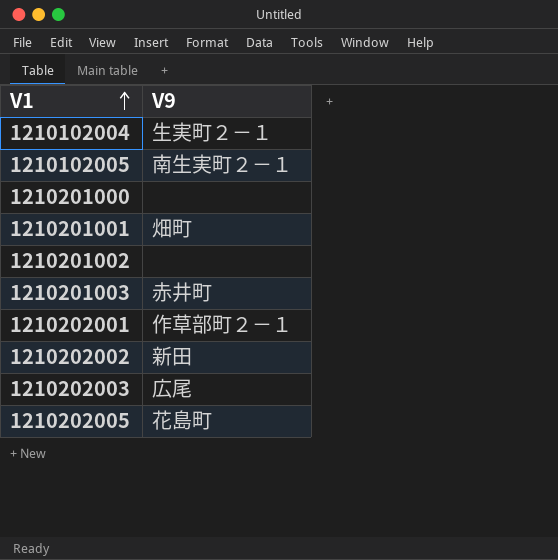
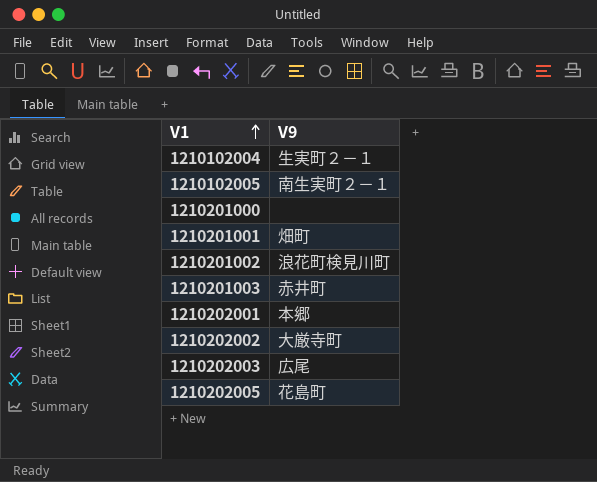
1210201002 | V9: none -> 浪花町検見川町
1210202001 | V9: 作草部町２－１ -> 本郷
1210202002 | V9: 新田 -> 大厳寺町

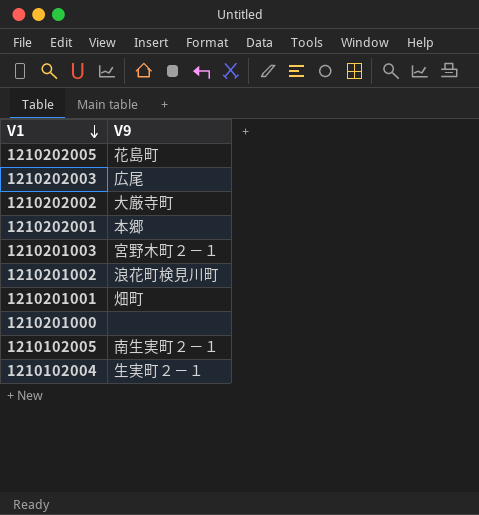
row order: V1 ascending -> V1 descending
1210201003 | V9: 赤井町 -> 宮野木町２－１

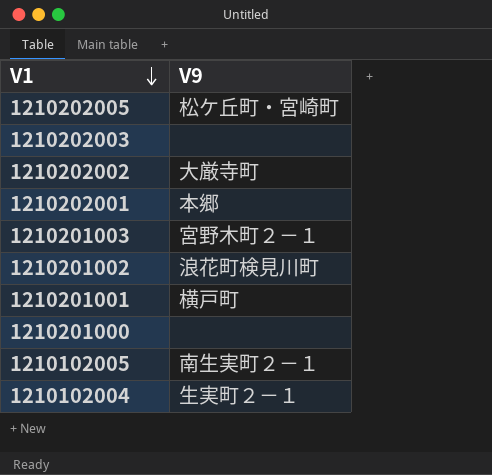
1210202005 | V9: 花島町 -> 松ケ丘町・宮崎町
1210202003 | V9: 広尾 -> none
1210201001 | V9: 畑町 -> 横戸町

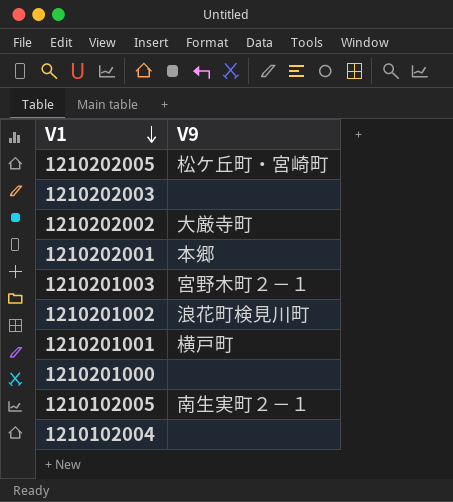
1210102004 | V9: 生実町２－１ -> none

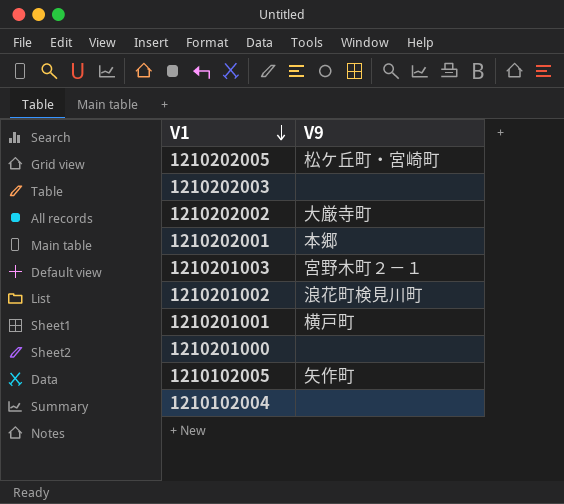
1210102005 | V9: 南生実町２－１ -> 矢作町

